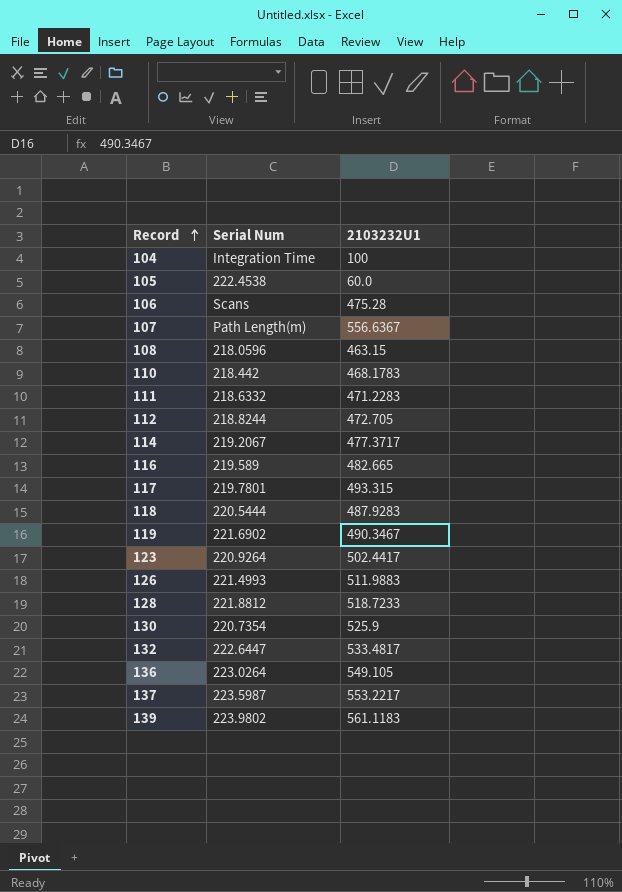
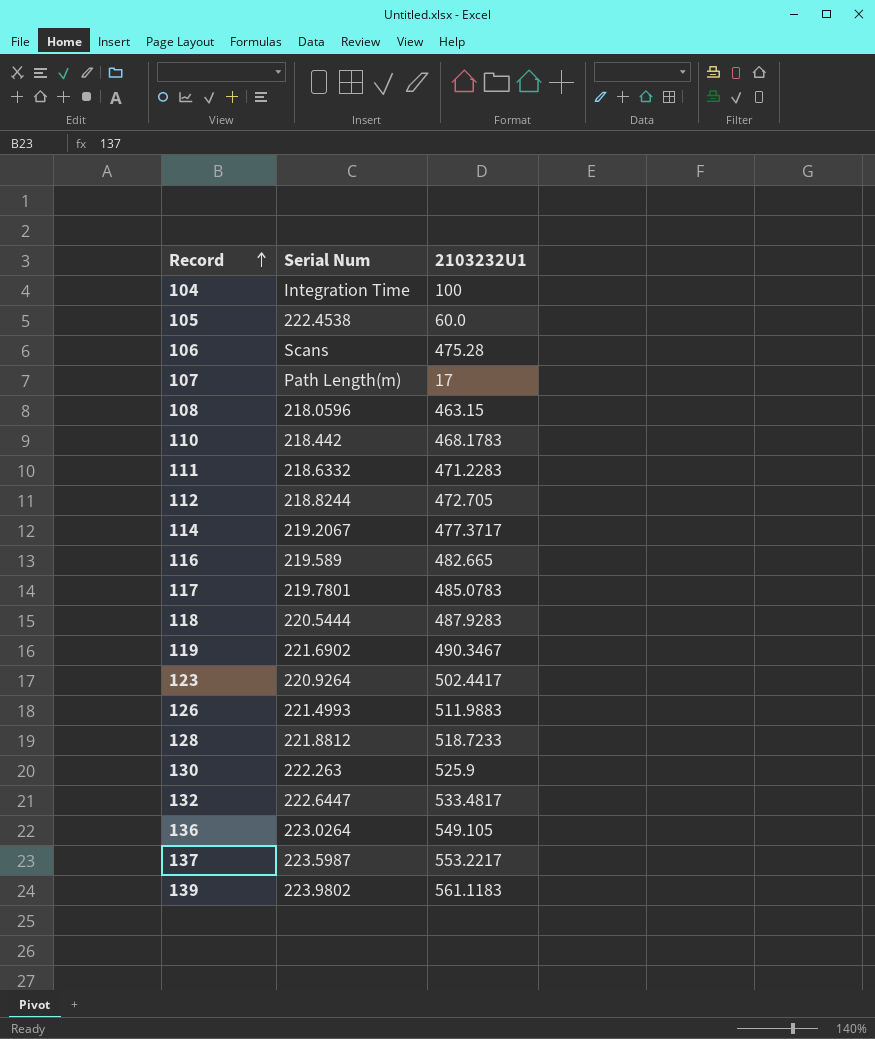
107 | 2103232U1: 556.6367 -> 17
117 | 2103232U1: 493.315 -> 485.0783
130 | Serial Num: 220.7354 -> 222.263

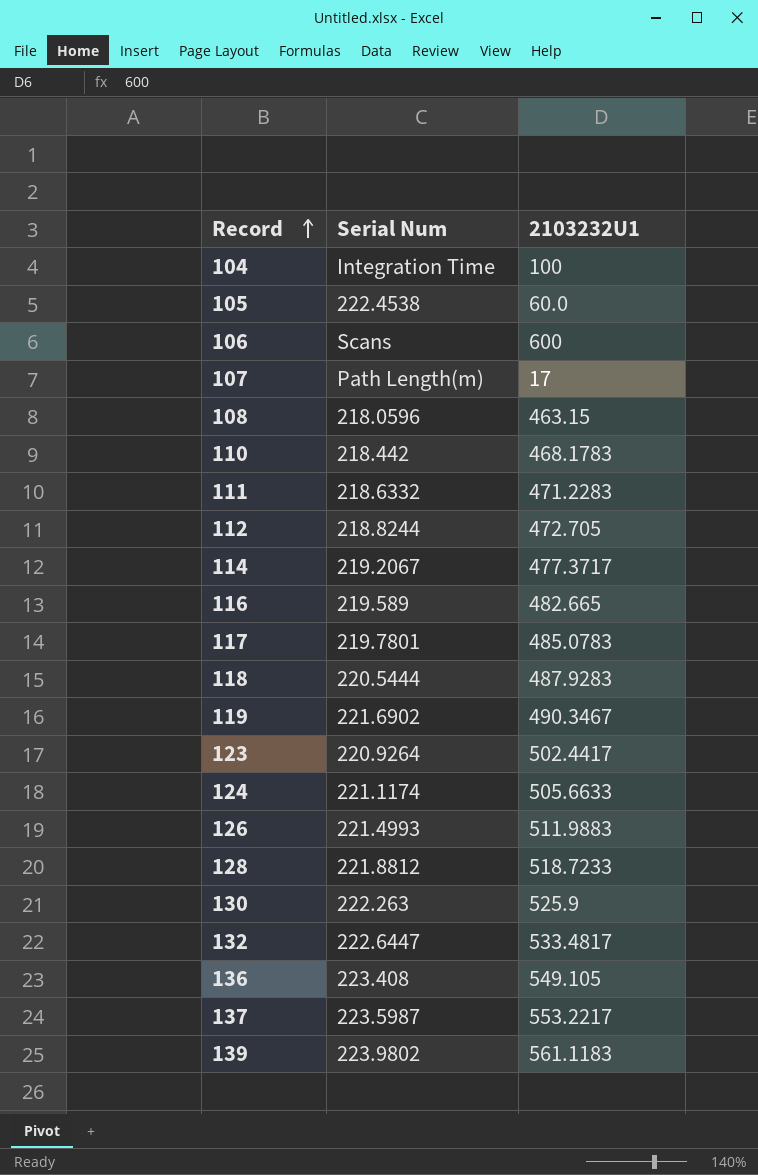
106 | 2103232U1: 475.28 -> 600
row 124: none -> 221.1174 | 505.6633
136 | Serial Num: 223.0264 -> 223.408

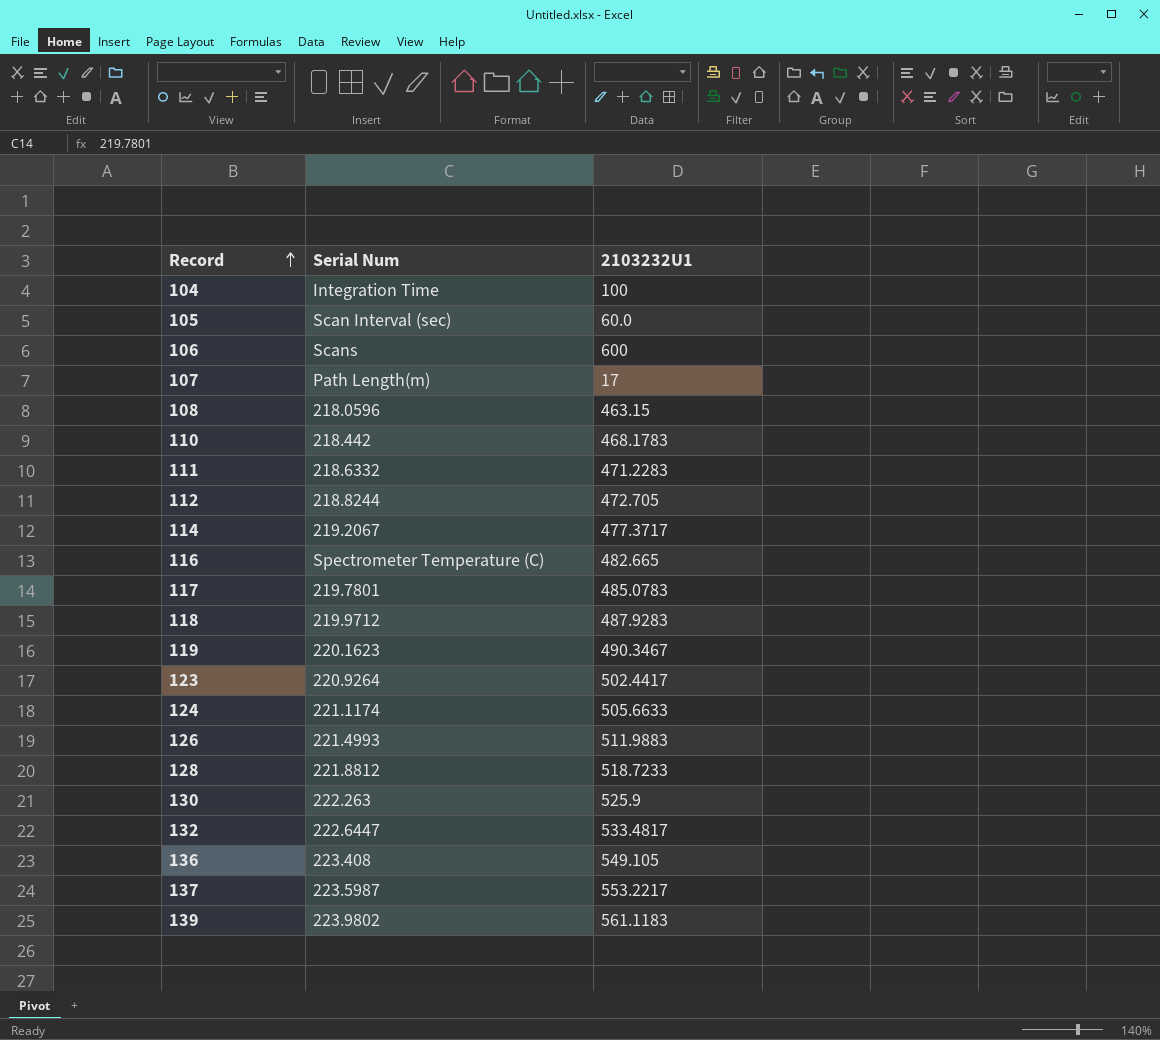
105 | Serial Num: 222.4538 -> Scan Interval (sec)
116 | Serial Num: 219.589 -> Spectrometer Temperature (C)
118 | Serial Num: 220.5444 -> 219.9712
119 | Serial Num: 221.6902 -> 220.1623

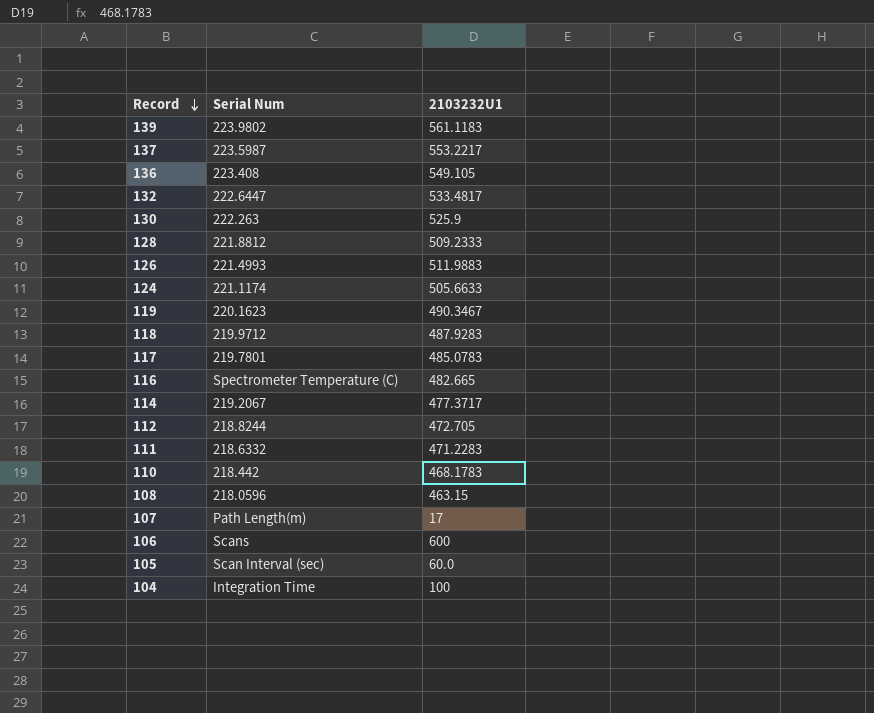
row order: Record ascending -> Record descending
row 123: 220.9264 | 502.4417 -> none
128 | 2103232U1: 518.7233 -> 509.2333

